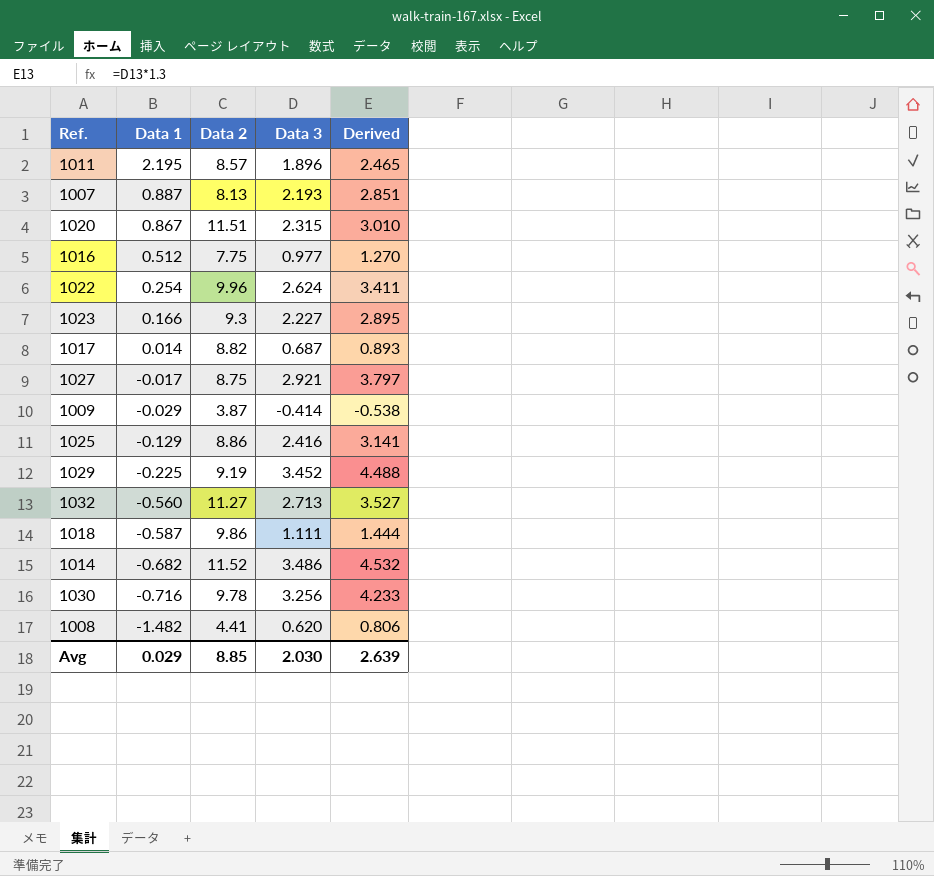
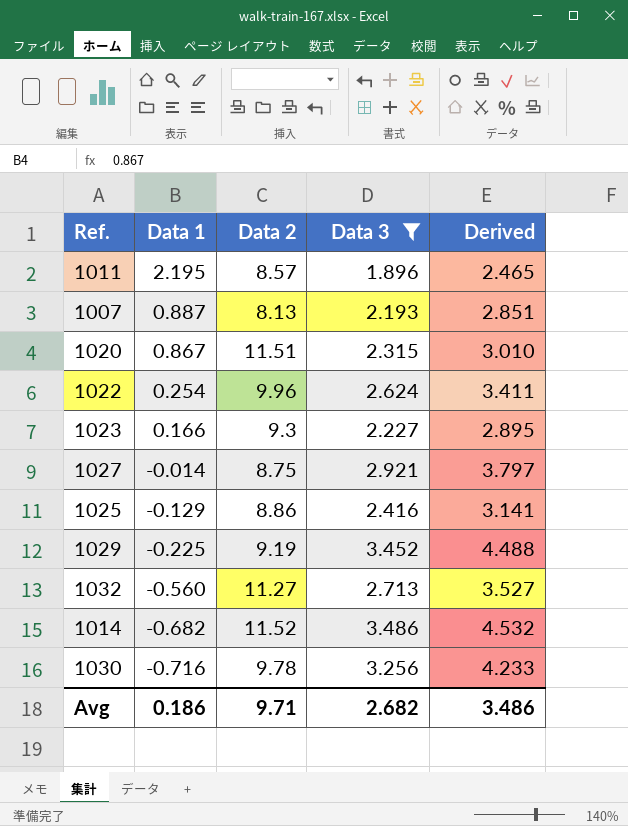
filter: none -> Data 3 >= 1.896
1027 | Data 1: -0.017 -> -0.014
Avg | Data 1: 0.029 -> 0.186
Avg | Data 2: 8.85 -> 9.71
Avg | Data 3: 2.030 -> 2.682
Avg | Derived: 2.639 -> 3.486

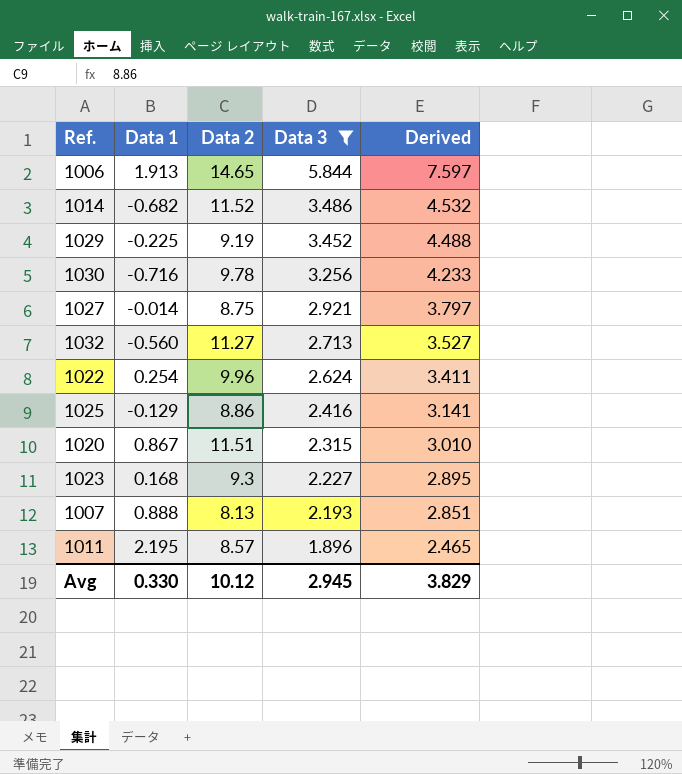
row order: Data 1 descending -> Data 3 descending
row 1006: none -> 1.913 | 14.65 | 5.844 | 7.597
1023 | Data 1: 0.166 -> 0.168
1007 | Data 1: 0.887 -> 0.888
Avg | Data 1: 0.186 -> 0.330
Avg | Data 2: 9.71 -> 10.12
Avg | Data 3: 2.682 -> 2.945
Avg | Derived: 3.486 -> 3.829

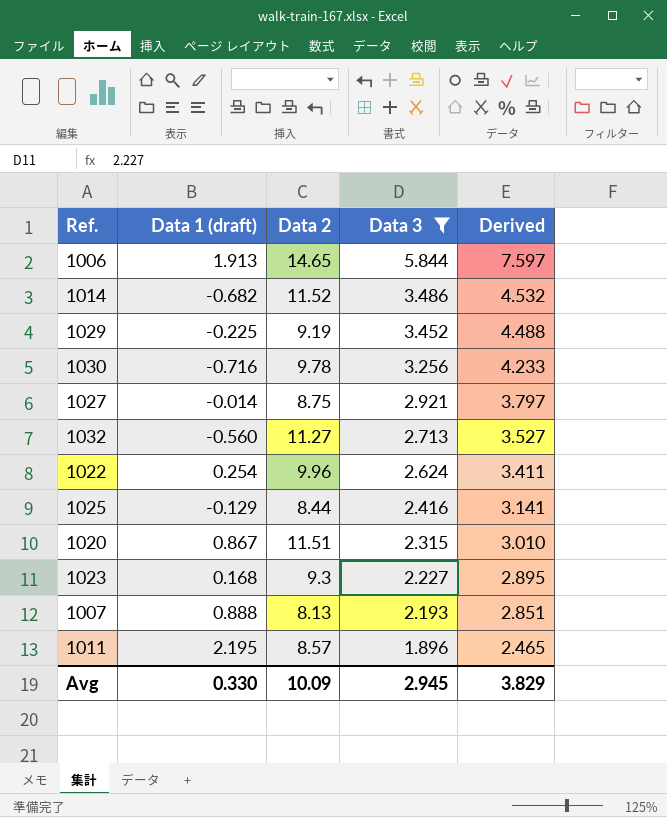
column name: Data 1 -> Data 1 (draft)
1025 | Data 2: 8.86 -> 8.44
Avg | Data 2: 10.12 -> 10.09

